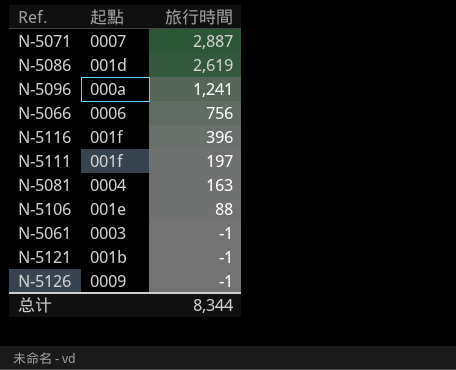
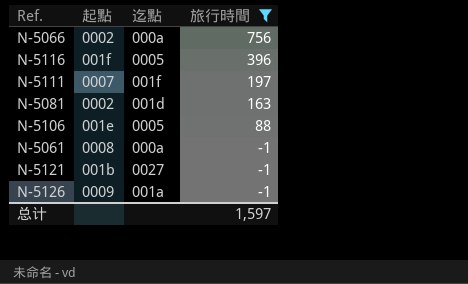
filter: none -> 旅行時間 <= 756
column 迄點 | position: none -> 3
N-5066 | 起點: 0006 -> 0002
N-5111 | 起點: 001f -> 0007
N-5081 | 起點: 0004 -> 0002
N-5061 | 起點: 0003 -> 0008
总计 | 旅行時間: 8,344 -> 1,597

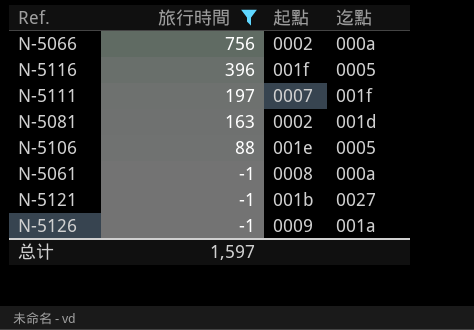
column 旅行時間 | position: 4 -> 2

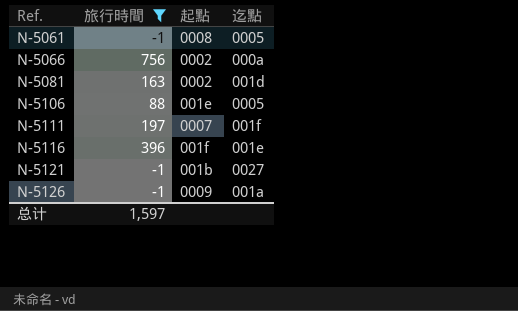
row order: 旅行時間 descending -> Ref. ascending
N-5061 | 迄點: 000a -> 0005
N-5116 | 迄點: 0005 -> 001e

